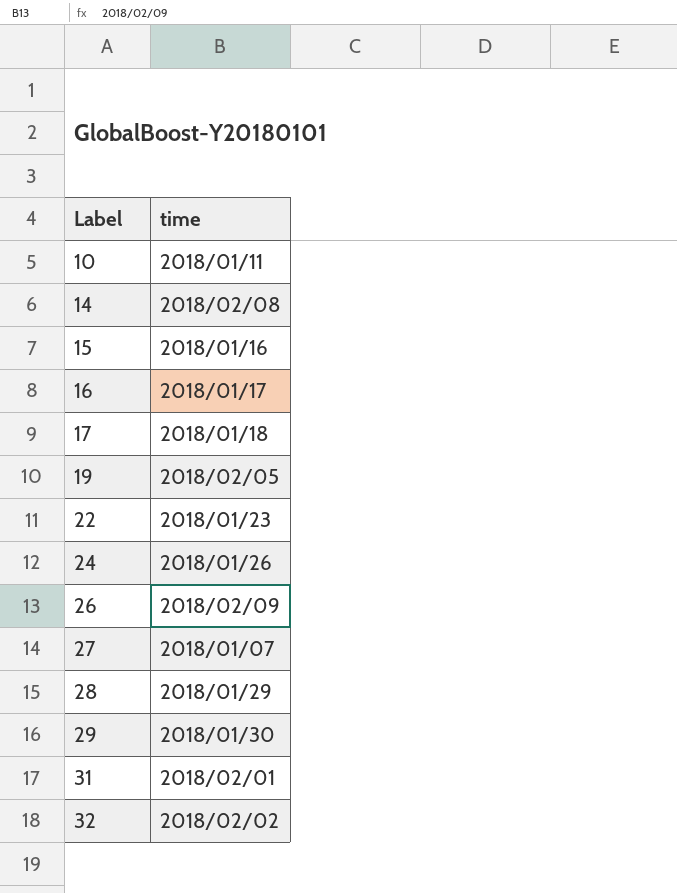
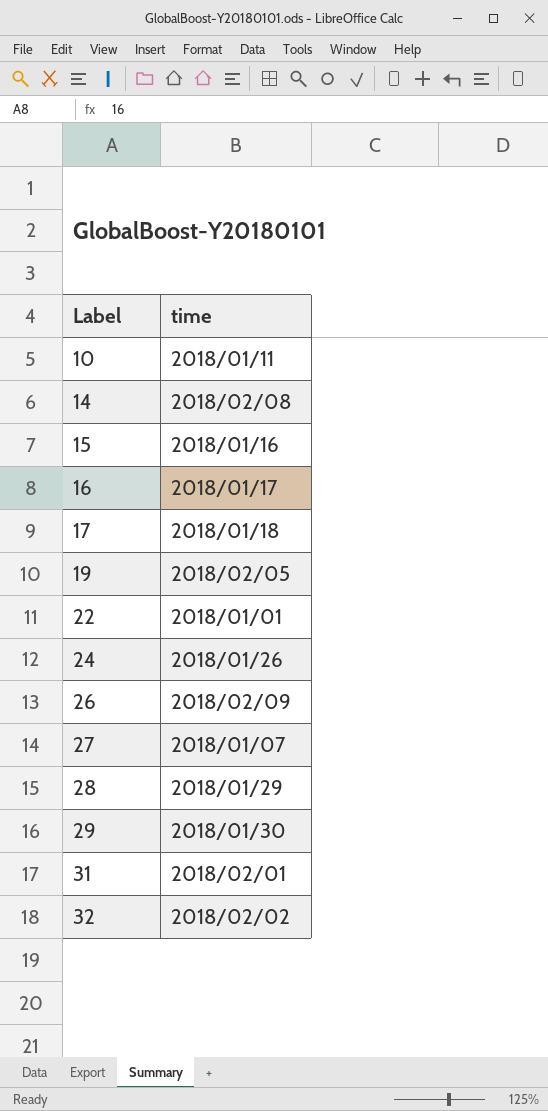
22 | time: 2018/01/23 -> 2018/01/01

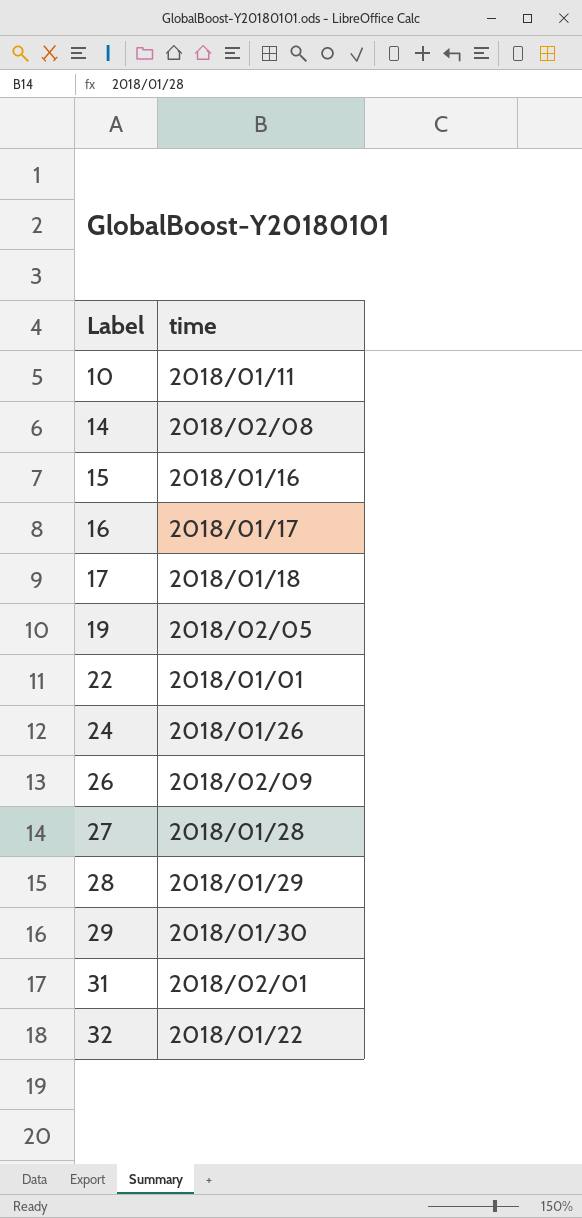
27 | time: 2018/01/07 -> 2018/01/28
32 | time: 2018/02/02 -> 2018/01/22

